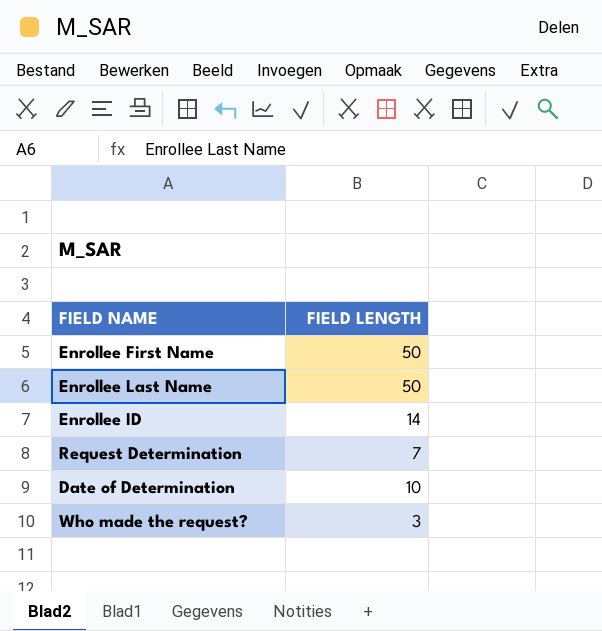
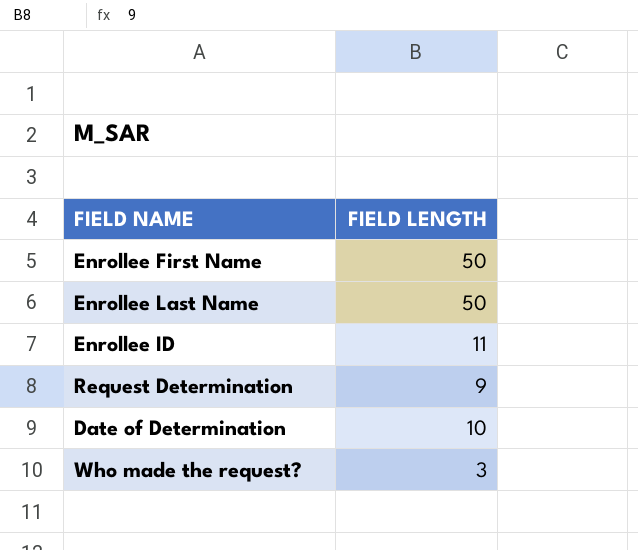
Enrollee ID | FIELD LENGTH: 14 -> 11
Request Determination | FIELD LENGTH: 7 -> 9

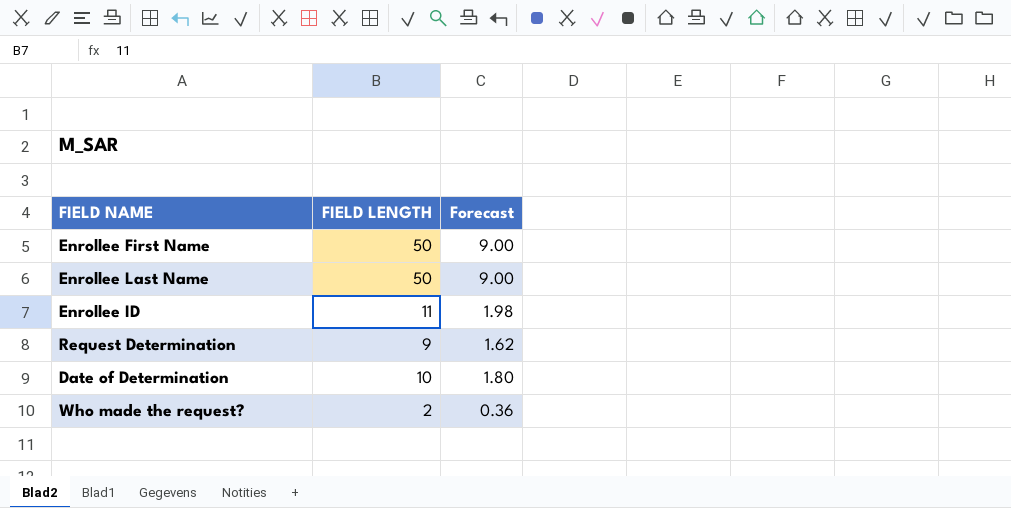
column Forecast | formula: none -> [FIELD LENGTH] * 0.18
Who made the request? | FIELD LENGTH: 3 -> 2

